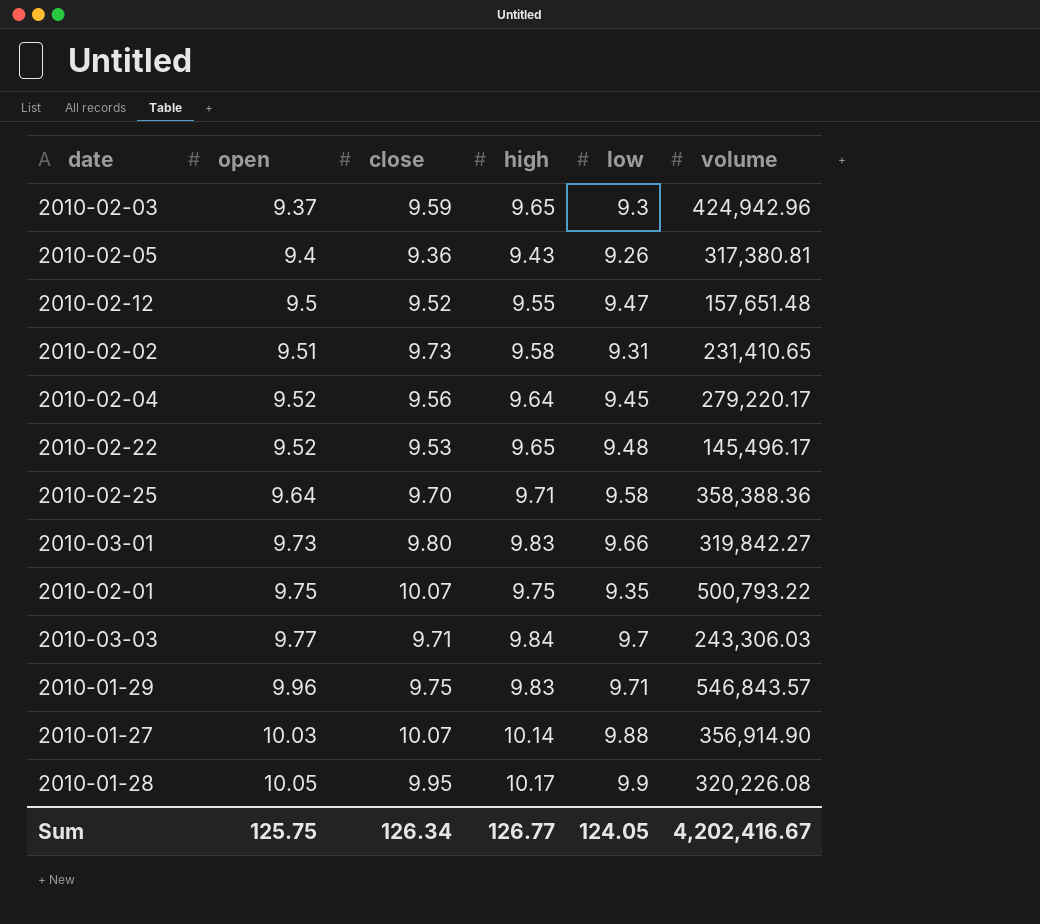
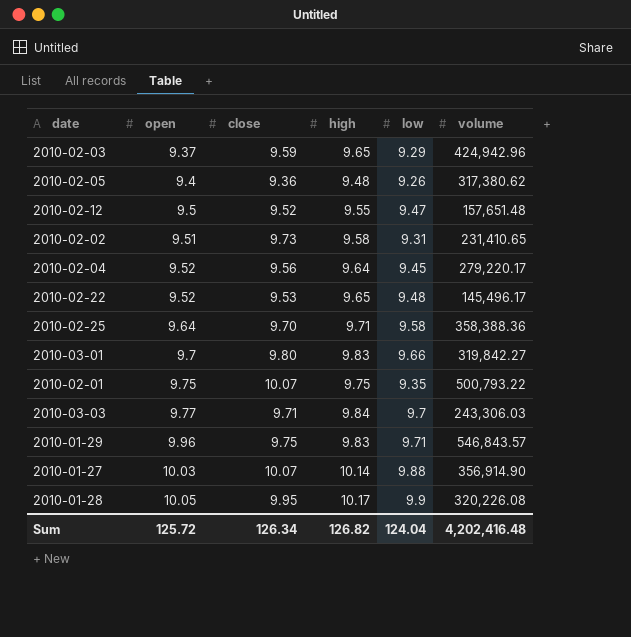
2010-02-03 | low: 9.3 -> 9.29
2010-02-05 | high: 9.43 -> 9.48
2010-02-05 | volume: 317,380.81 -> 317,380.62
2010-03-01 | open: 9.73 -> 9.7
Sum | open: 125.75 -> 125.72
Sum | high: 126.77 -> 126.82
Sum | low: 124.05 -> 124.04
Sum | volume: 4,202,416.67 -> 4,202,416.48

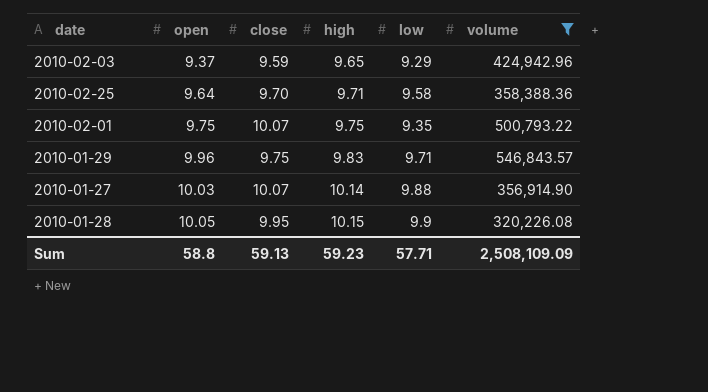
filter: none -> volume >= 320,226.08
2010-01-28 | high: 10.17 -> 10.15
Sum | open: 125.72 -> 58.8
Sum | close: 126.34 -> 59.13
Sum | high: 126.82 -> 59.23
Sum | low: 124.04 -> 57.71
Sum | volume: 4,202,416.48 -> 2,508,109.09

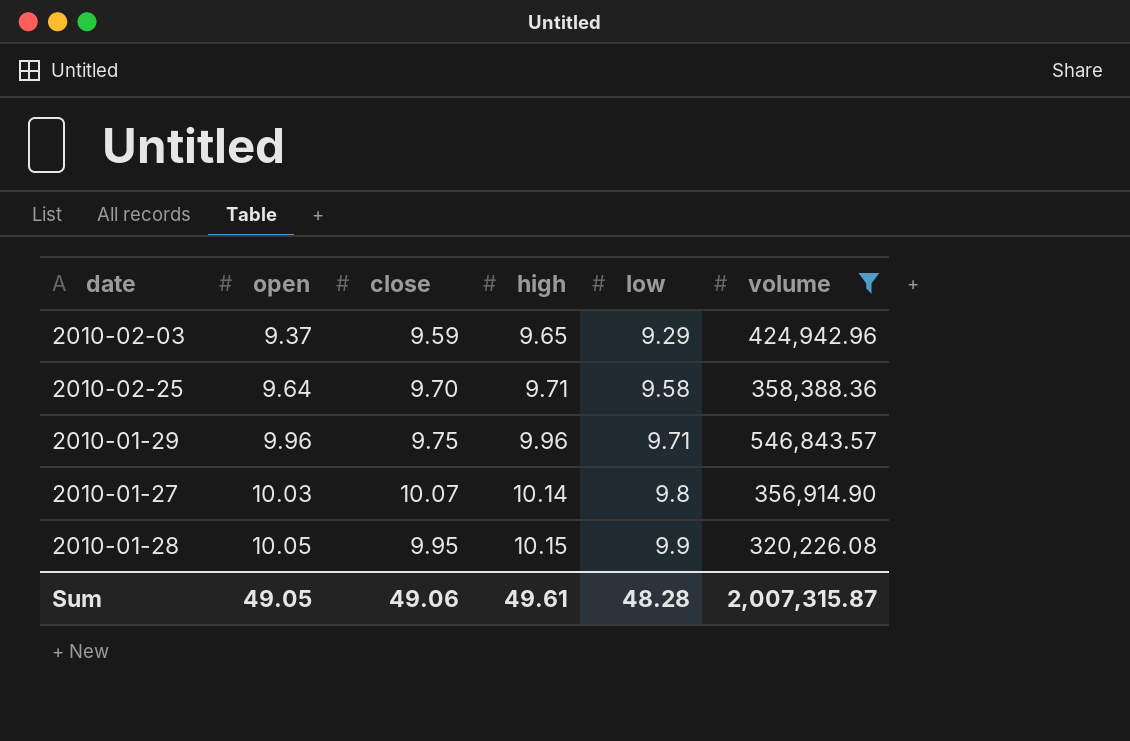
row 2010-02-01: 9.75 | 10.07 | 9.75 | 9.35 | 500,793.22 -> none
2010-01-29 | high: 9.83 -> 9.96
2010-01-27 | low: 9.88 -> 9.8
Sum | open: 58.8 -> 49.05
Sum | close: 59.13 -> 49.06
Sum | high: 59.23 -> 49.61
Sum | low: 57.71 -> 48.28
Sum | volume: 2,508,109.09 -> 2,007,315.87

